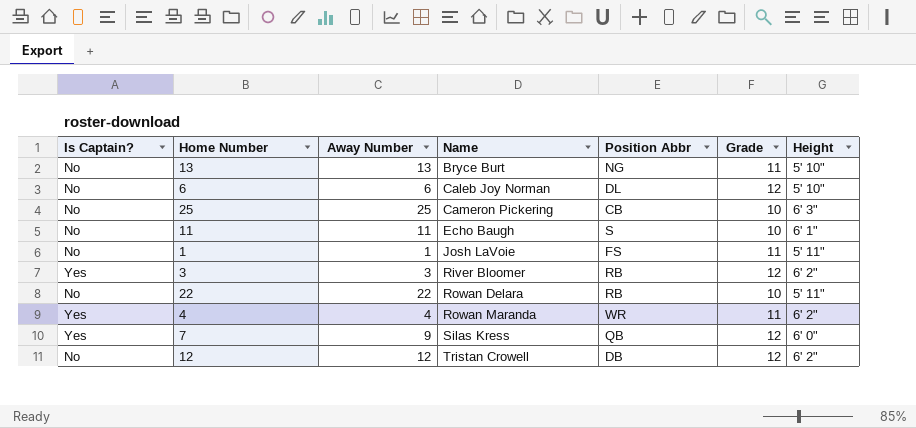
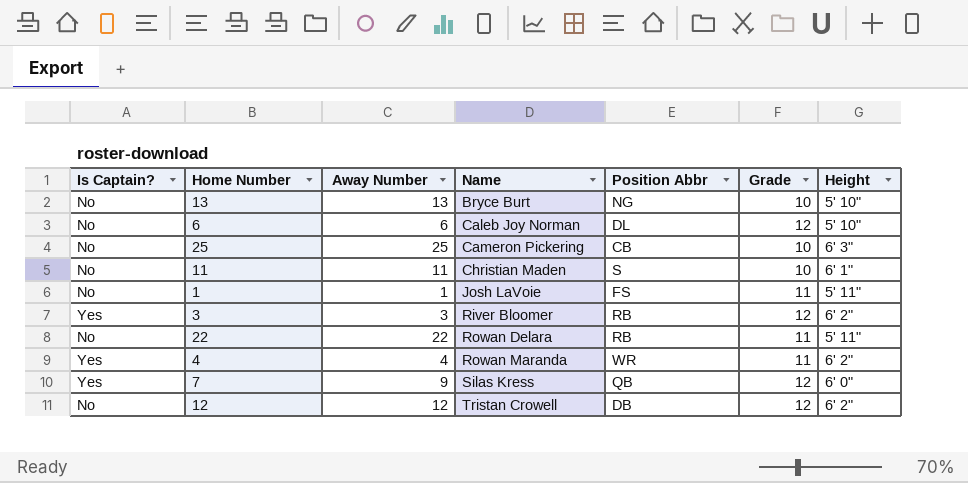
13 | Grade: 11 -> 10
11 | Name: Echo Baugh -> Christian Maden
22 | Grade: 10 -> 11

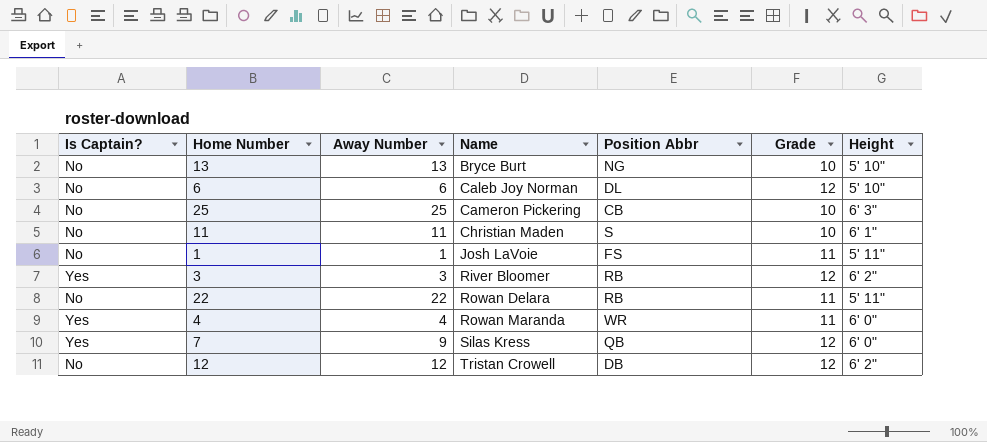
4 | Height: 6' 2" -> 6' 0"

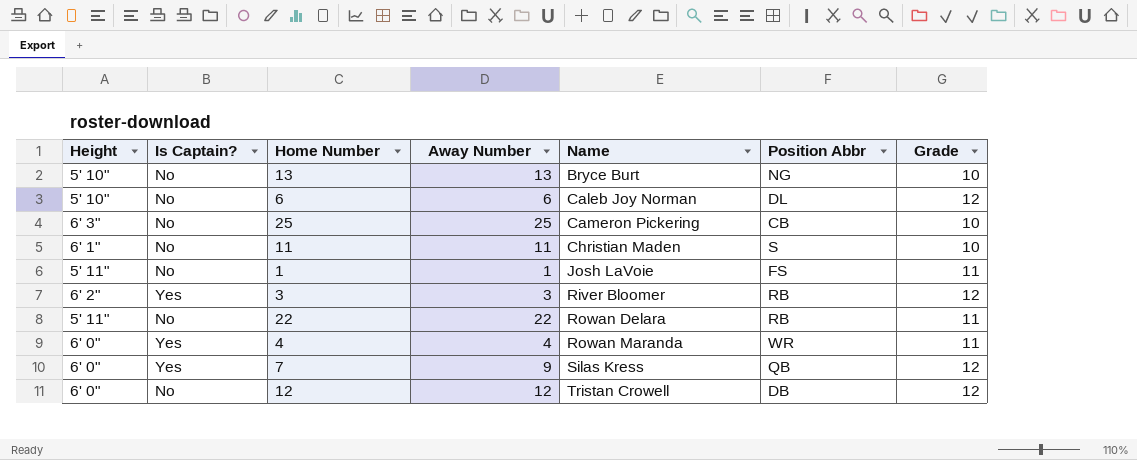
column Height | position: 7 -> 1
12 | Height: 6' 2" -> 6' 0"

